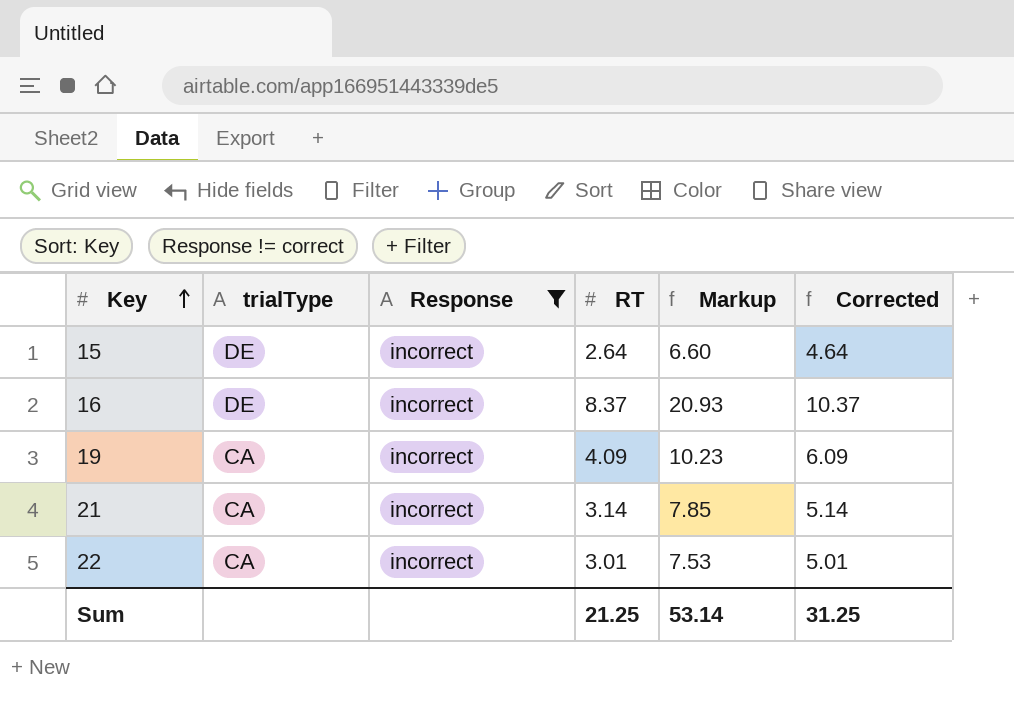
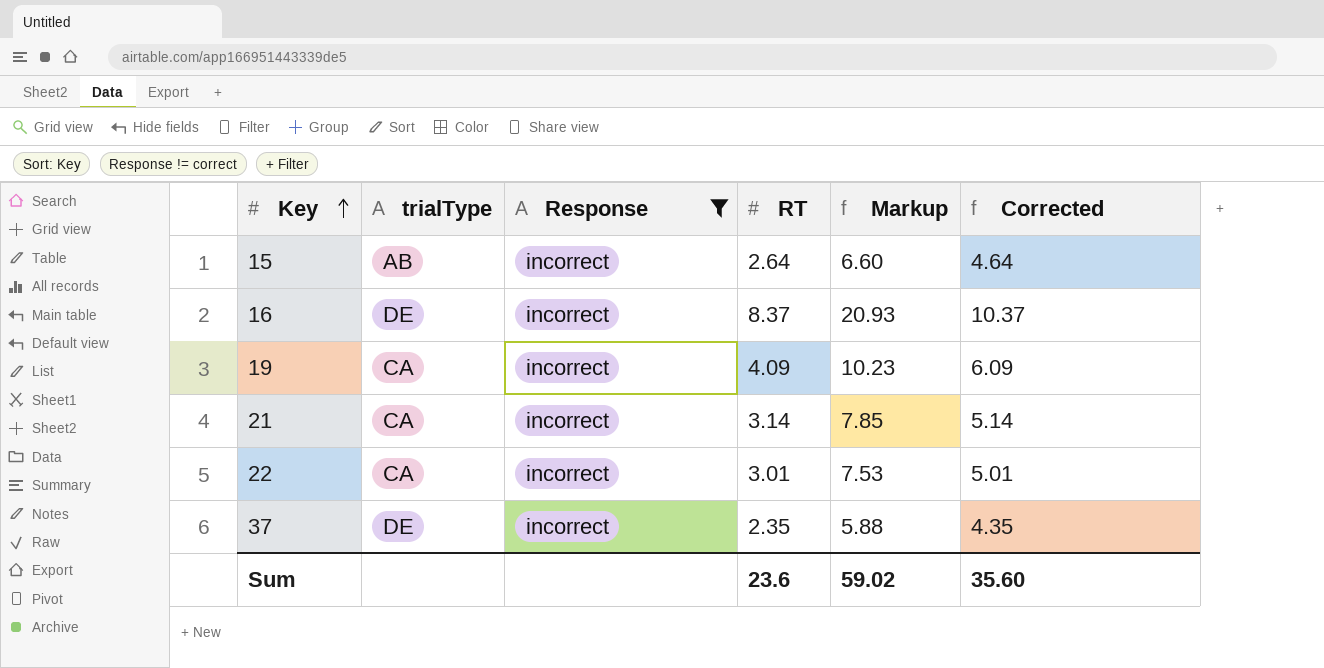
15 | trialType: DE -> AB
row 37: none -> DE | incorrect | 2.35 | 5.88 | 4.35
Sum | RT: 21.25 -> 23.6
Sum | Markup: 53.14 -> 59.02
Sum | Corrected: 31.25 -> 35.60

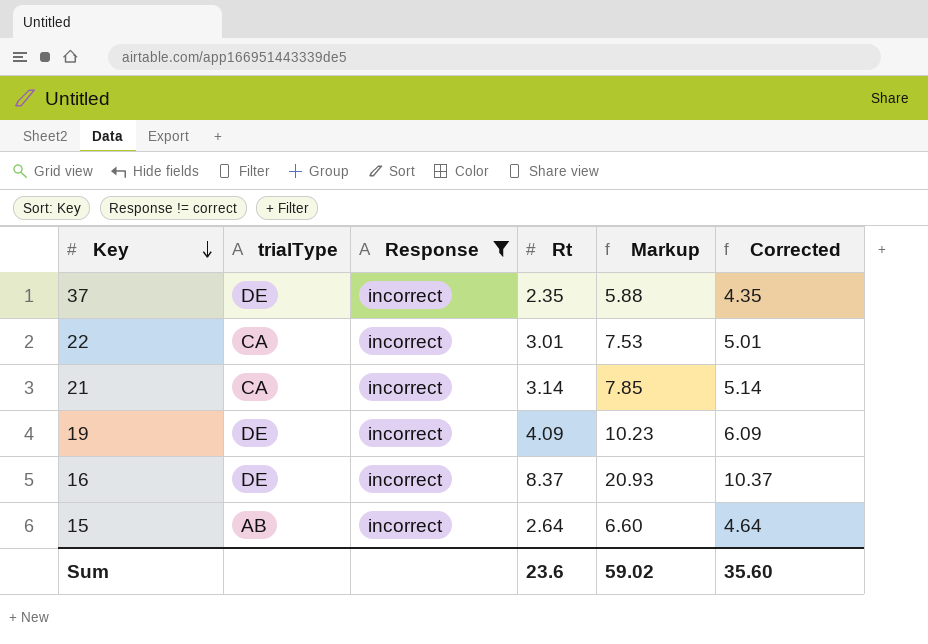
row order: Key ascending -> Key descending
column name: RT -> Rt
19 | trialType: CA -> DE

